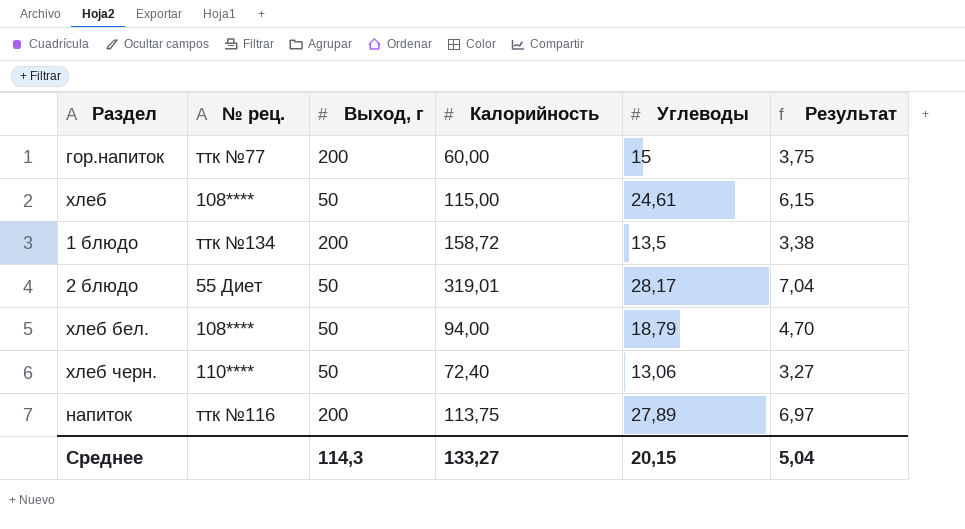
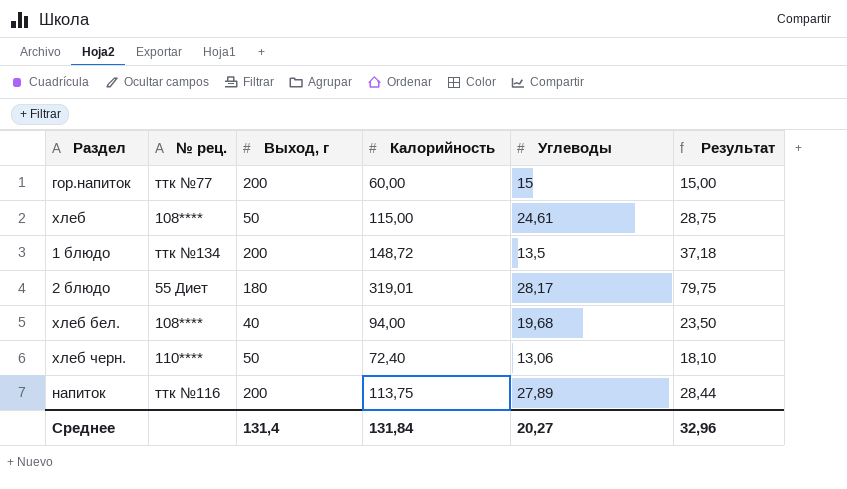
column Результат | formula: [Углеводы] * 0,25 -> [Калорийность] * 0,25
1 блюдо | Калорийность: 158,72 -> 148,72
2 блюдо | Выход, г: 50 -> 180
хлеб бел. | Выход, г: 50 -> 40
хлеб бел. | Углеводы: 18,79 -> 19,68
Среднее | Выход, г: 114,3 -> 131,4
Среднее | Калорийность: 133,27 -> 131,84
Среднее | Углеводы: 20,15 -> 20,27
Среднее | Результат: 5,04 -> 32,96

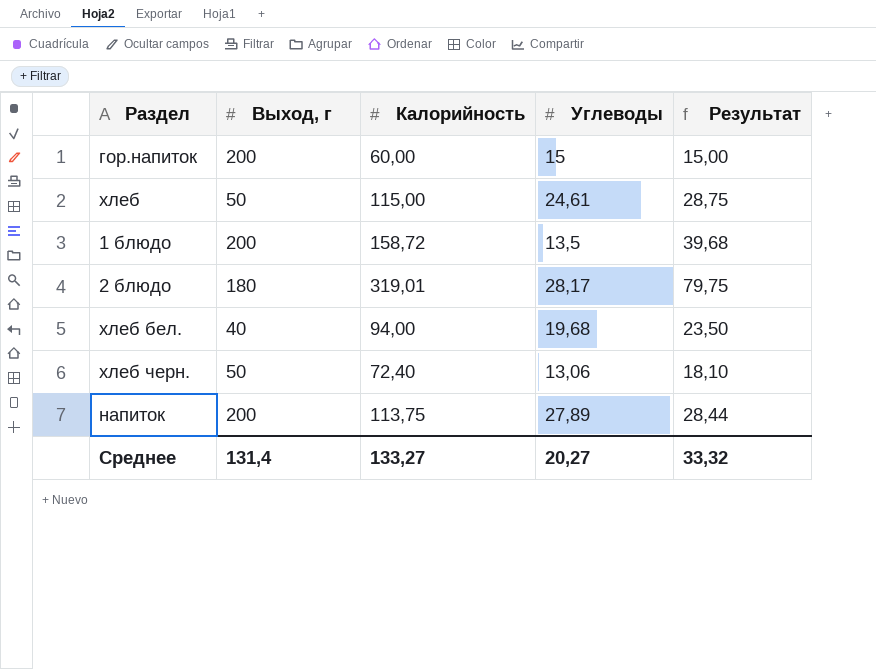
column № рец. | position: 2 -> none
1 блюдо | Калорийность: 148,72 -> 158,72
1 блюдо | Результат: 37,18 -> 39,68
Среднее | Калорийность: 131,84 -> 133,27
Среднее | Результат: 32,96 -> 33,32

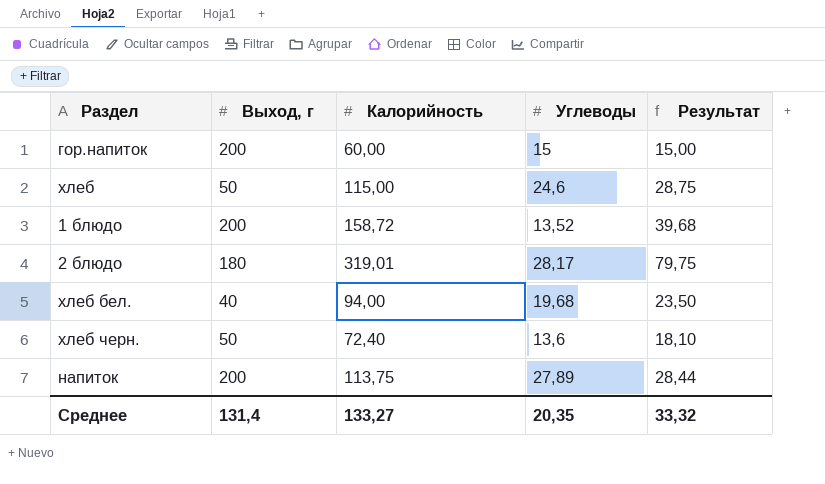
хлеб | Углеводы: 24,61 -> 24,6
1 блюдо | Углеводы: 13,5 -> 13,52
хлеб черн. | Углеводы: 13,06 -> 13,6
Среднее | Углеводы: 20,27 -> 20,35

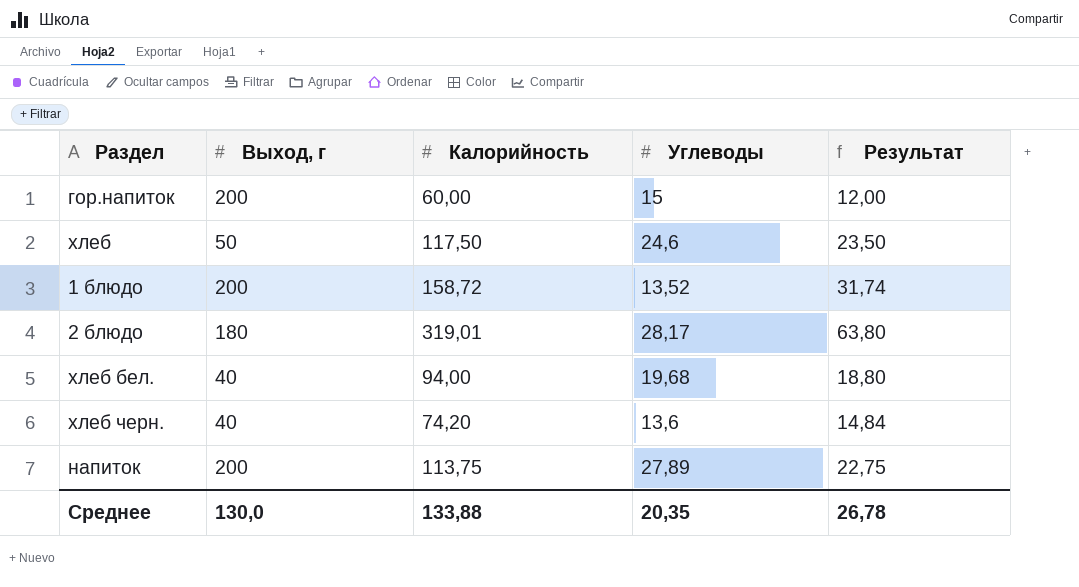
column Результат | formula: [Калорийность] * 0,25 -> [Калорийность] * 0,2
хлеб | Калорийность: 115,00 -> 117,50
хлеб черн. | Выход, г: 50 -> 40
хлеб черн. | Калорийность: 72,40 -> 74,20
Среднее | Выход, г: 131,4 -> 130,0
Среднее | Калорийность: 133,27 -> 133,88
Среднее | Результат: 33,32 -> 26,78

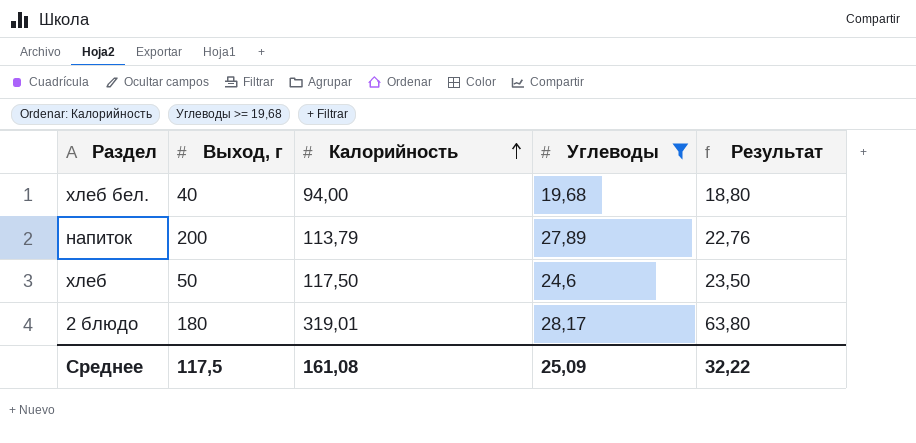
filter: none -> Углеводы >= 19,68
row order: none -> Калорийность ascending
напиток | Калорийность: 113,75 -> 113,79
напиток | Результат: 22,75 -> 22,76
Среднее | Выход, г: 130,0 -> 117,5
Среднее | Калорийность: 133,88 -> 161,08
Среднее | Углеводы: 20,35 -> 25,09
Среднее | Результат: 26,78 -> 32,22

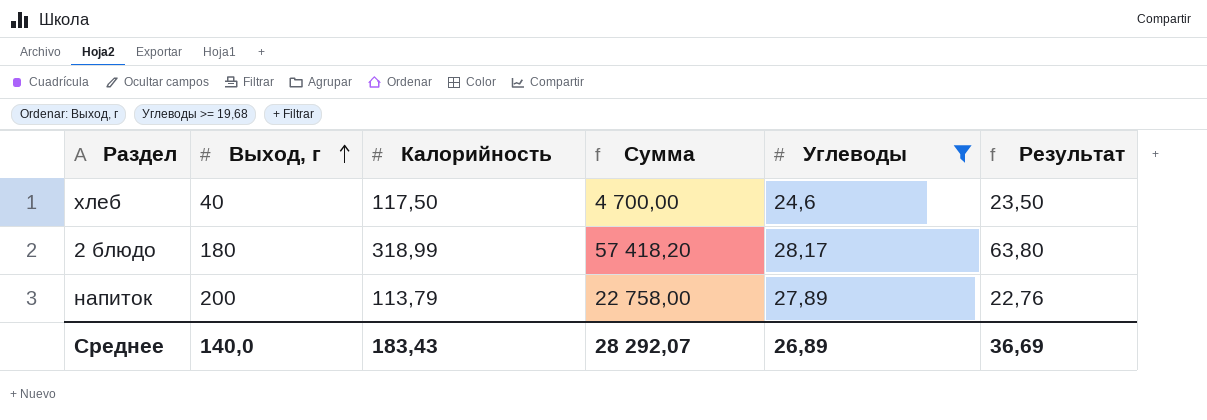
row order: Калорийность ascending -> Выход, г ascending
column Сумма | formula: none -> [Выход, г] * [Калорийность]
row хлеб бел.: 40 | 94,00 | 19,68 | 18,80 -> none
хлеб | Выход, г: 50 -> 40
2 блюдо | Калорийность: 319,01 -> 318,99
Среднее | Выход, г: 117,5 -> 140,0
Среднее | Калорийность: 161,08 -> 183,43
Среднее | Углеводы: 25,09 -> 26,89
Среднее | Результат: 32,22 -> 36,69

